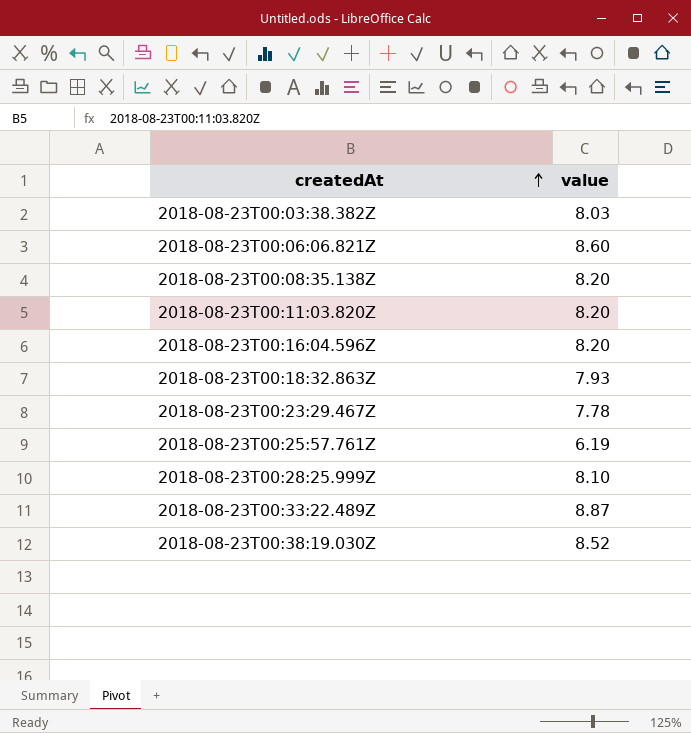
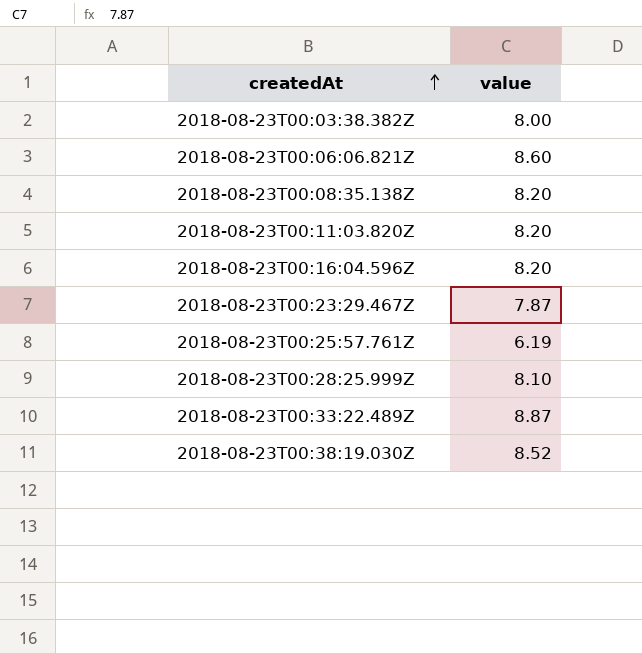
row 2018-08-23T00:18:32.863Z: 7.93 -> none
2018-08-23T00:03:38.382Z | value: 8.03 -> 8.00
2018-08-23T00:23:29.467Z | value: 7.78 -> 7.87

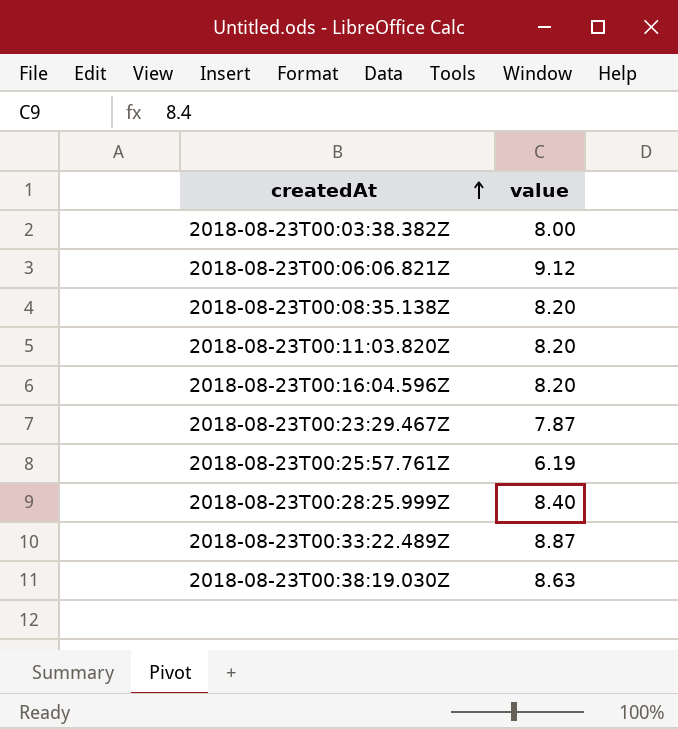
2018-08-23T00:06:06.821Z | value: 8.60 -> 9.12
2018-08-23T00:28:25.999Z | value: 8.10 -> 8.40
2018-08-23T00:38:19.030Z | value: 8.52 -> 8.63

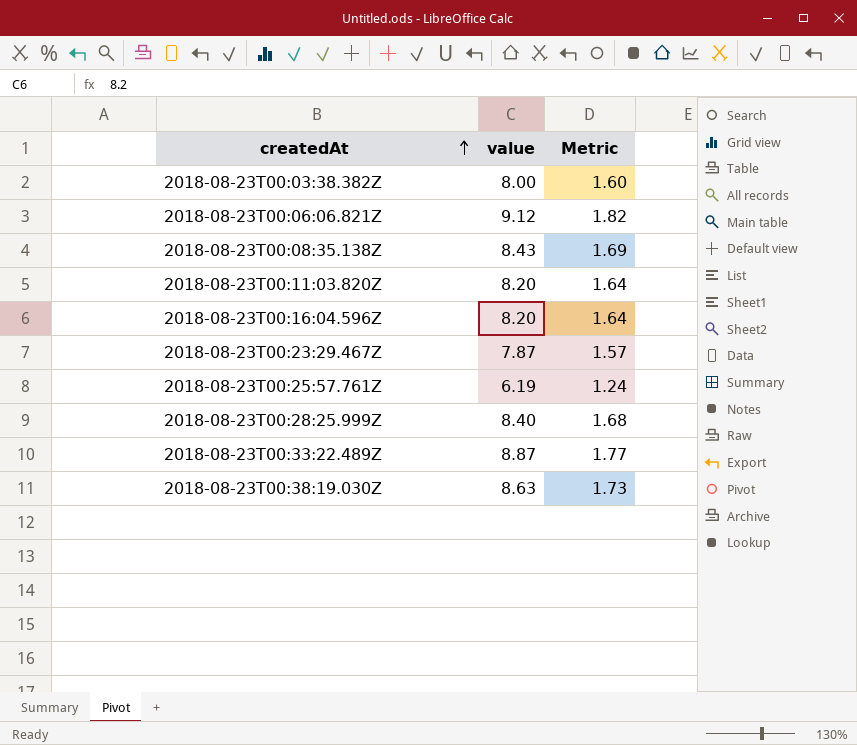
column Metric | formula: none -> [value] * 0.2
2018-08-23T00:08:35.138Z | value: 8.20 -> 8.43

